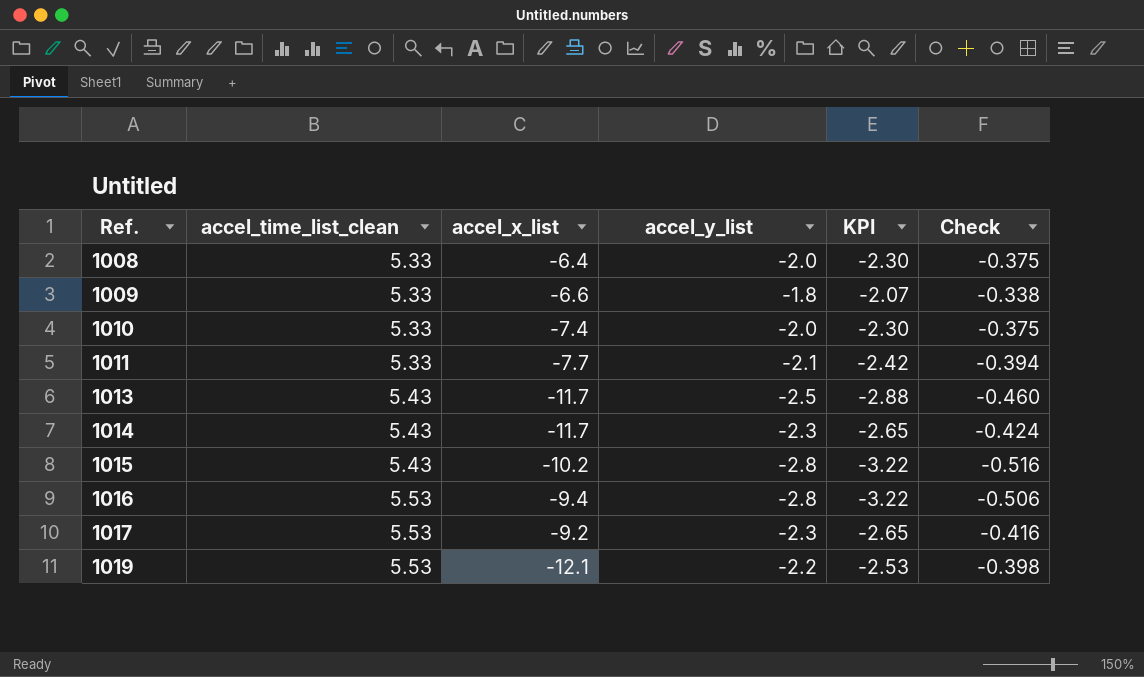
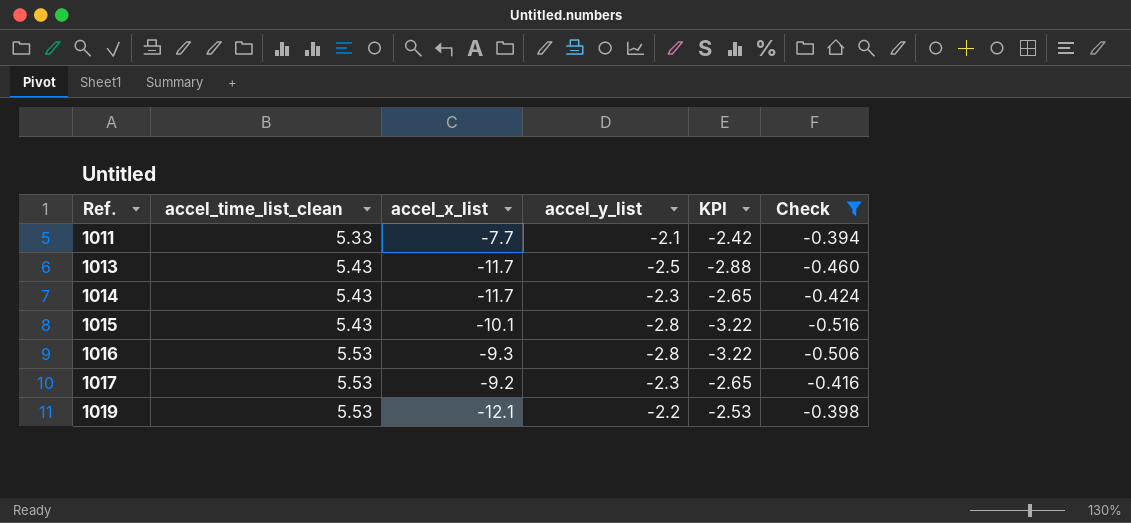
filter: none -> Check <= -0.394
1015 | accel_x_list: -10.2 -> -10.1
1016 | accel_x_list: -9.4 -> -9.3

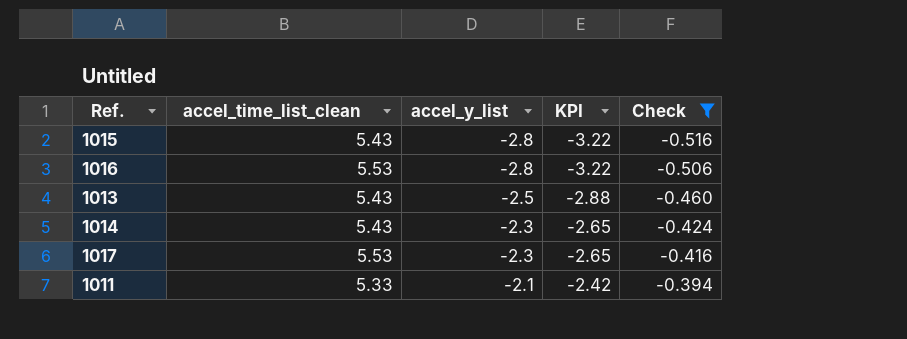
row order: Ref. ascending -> accel_y_list ascending
column accel_x_list | position: 3 -> none
row 1019: 5.53 | -12.1 | -2.2 | -2.53 | -0.398 -> none

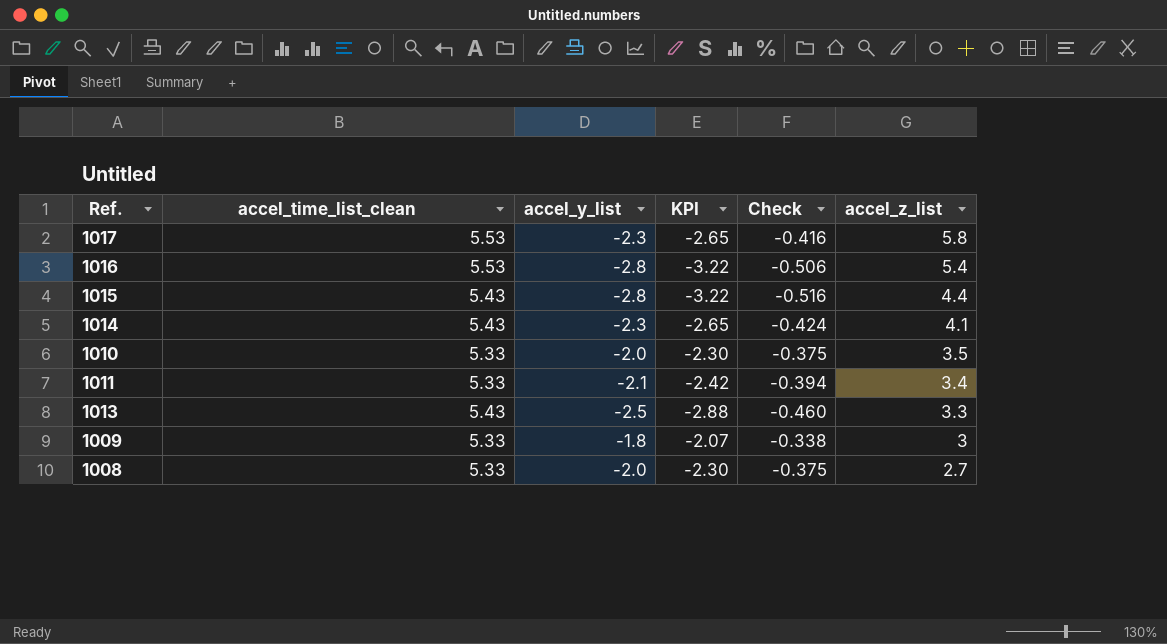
filter: Check <= -0.394 -> none
row order: accel_y_list ascending -> accel_z_list descending
column accel_z_list | position: none -> 6

